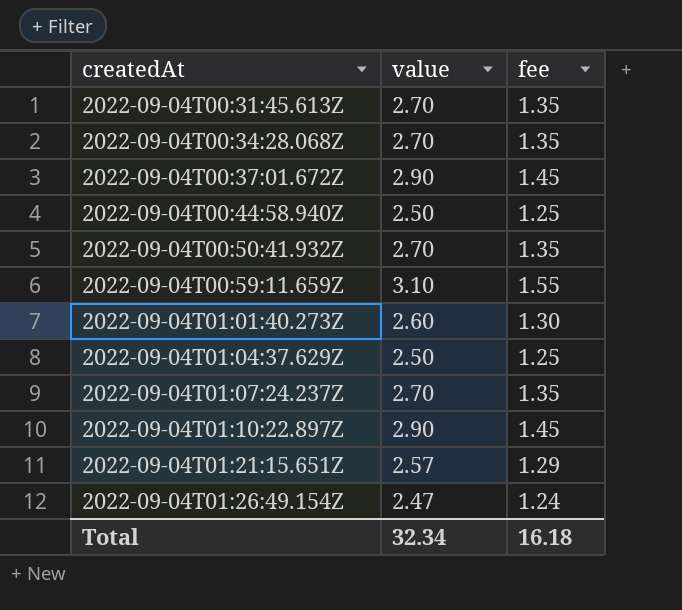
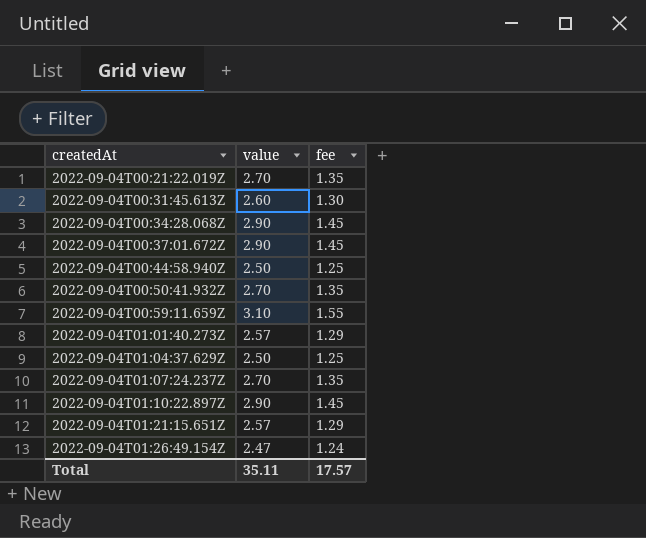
row 2022-09-04T00:21:22.019Z: none -> 2.70 | 1.35
2022-09-04T00:31:45.613Z | value: 2.70 -> 2.60
2022-09-04T00:31:45.613Z | fee: 1.35 -> 1.30
2022-09-04T00:34:28.068Z | value: 2.70 -> 2.90
2022-09-04T00:34:28.068Z | fee: 1.35 -> 1.45
2022-09-04T01:01:40.273Z | value: 2.60 -> 2.57
2022-09-04T01:01:40.273Z | fee: 1.30 -> 1.29
Total | value: 32.34 -> 35.11
Total | fee: 16.18 -> 17.57

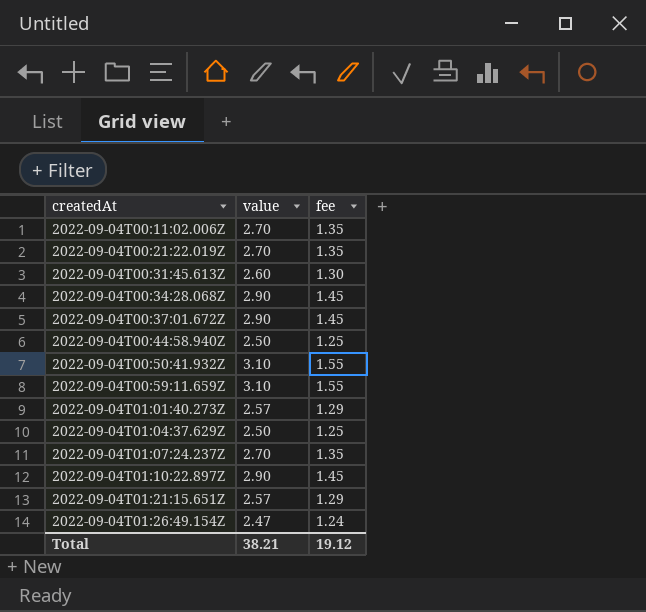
row 2022-09-04T00:11:02.006Z: none -> 2.70 | 1.35
2022-09-04T00:50:41.932Z | value: 2.70 -> 3.10
2022-09-04T00:50:41.932Z | fee: 1.35 -> 1.55
Total | value: 35.11 -> 38.21
Total | fee: 17.57 -> 19.12

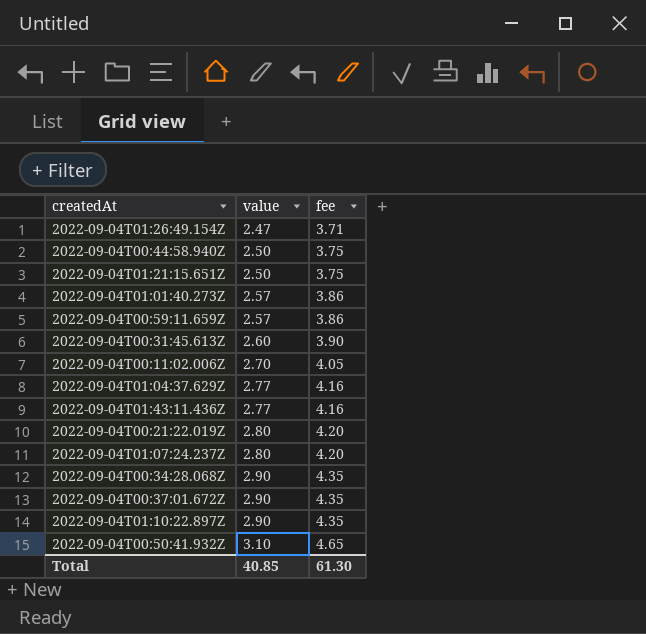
row order: createdAt ascending -> value ascending
column fee | formula: [value] * 0.5 -> [value] * 1.5
2022-09-04T01:21:15.651Z | value: 2.57 -> 2.50
2022-09-04T00:59:11.659Z | value: 3.10 -> 2.57
2022-09-04T01:04:37.629Z | value: 2.50 -> 2.77
row 2022-09-04T01:43:11.436Z: none -> 2.77 | 4.16
2022-09-04T00:21:22.019Z | value: 2.70 -> 2.80
2022-09-04T01:07:24.237Z | value: 2.70 -> 2.80
Total | value: 38.21 -> 40.85
Total | fee: 19.12 -> 61.30

